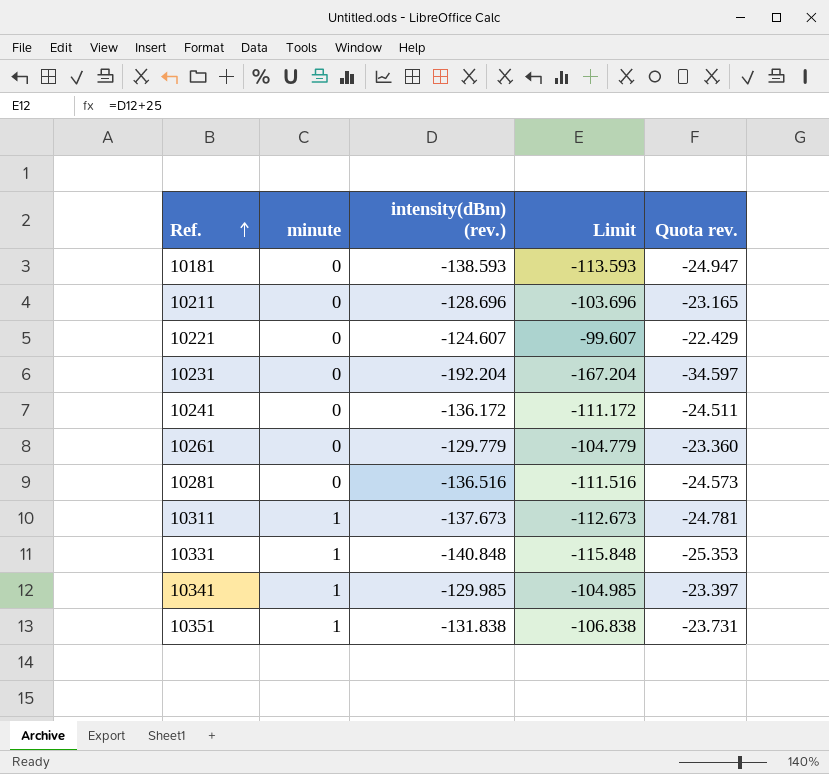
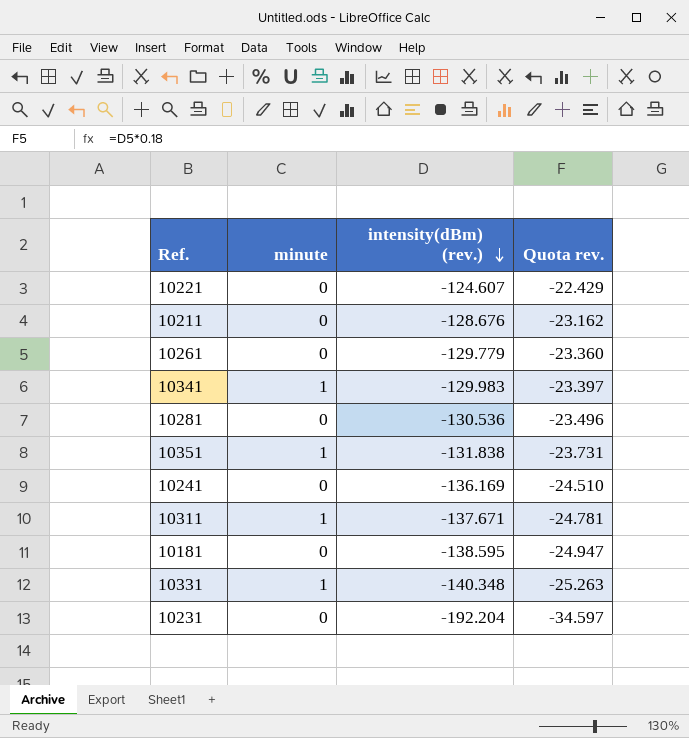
row order: Ref. ascending -> intensity(dBm) (rev.) descending
column Limit | formula: [intensity(dBm) (rev.)] + 25 -> none
10211 | intensity(dBm) (rev.): -128.696 -> -128.676
10211 | Quota rev.: -23.165 -> -23.162
10341 | intensity(dBm) (rev.): -129.985 -> -129.983
10281 | intensity(dBm) (rev.): -136.516 -> -130.536
10281 | Quota rev.: -24.573 -> -23.496
10241 | intensity(dBm) (rev.): -136.172 -> -136.169
10241 | Quota rev.: -24.511 -> -24.510
10311 | intensity(dBm) (rev.): -137.673 -> -137.671
10181 | intensity(dBm) (rev.): -138.593 -> -138.595
10331 | intensity(dBm) (rev.): -140.848 -> -140.348
10331 | Quota rev.: -25.353 -> -25.263

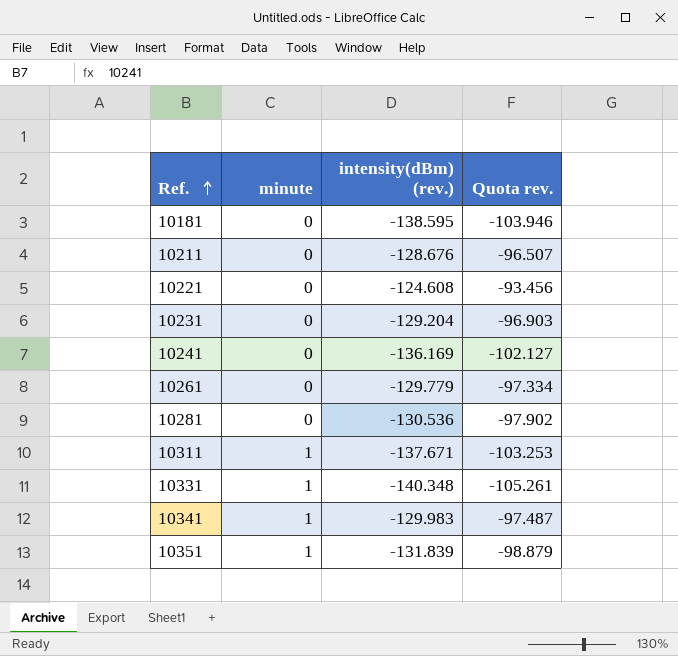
row order: intensity(dBm) (rev.) descending -> Ref. ascending
column Quota rev. | formula: [intensity(dBm) (rev.)] * 0.18 -> [intensity(dBm) (rev.)] * 0.75
10221 | intensity(dBm) (rev.): -124.607 -> -124.608
10231 | intensity(dBm) (rev.): -192.204 -> -129.204
10351 | intensity(dBm) (rev.): -131.838 -> -131.839

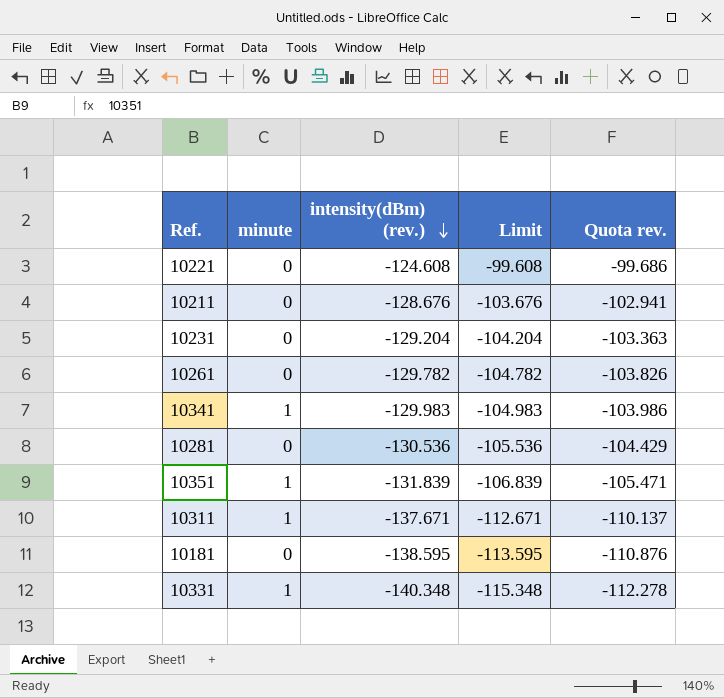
row order: Ref. ascending -> intensity(dBm) (rev.) descending
column Limit | formula: none -> [intensity(dBm) (rev.)] + 25
column Quota rev. | formula: [intensity(dBm) (rev.)] * 0.75 -> [intensity(dBm) (rev.)] * 0.8
row 10241: 0 | -136.169 | -102.127 -> none
10261 | intensity(dBm) (rev.): -129.779 -> -129.782

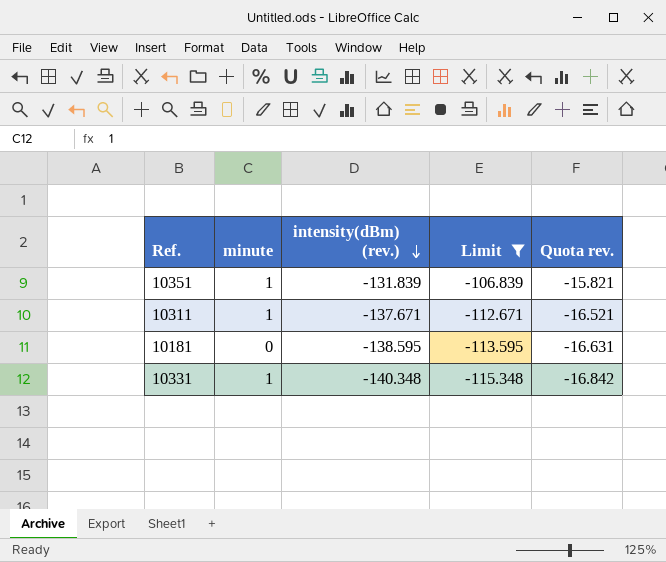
filter: none -> Limit <= -106.839
column Quota rev. | formula: [intensity(dBm) (rev.)] * 0.8 -> [intensity(dBm) (rev.)] * 0.12

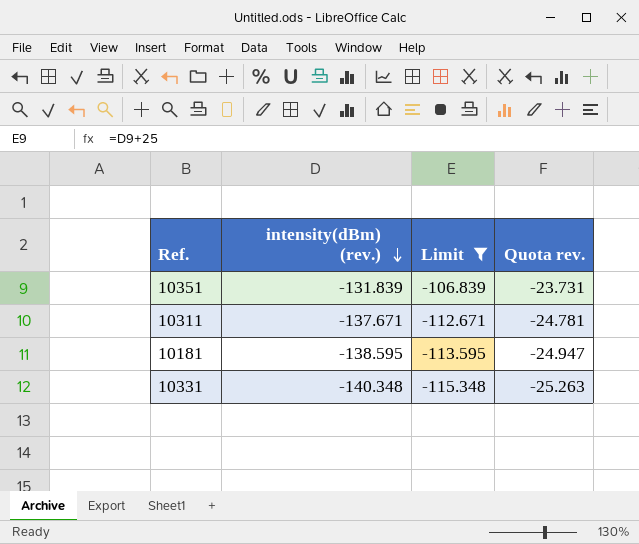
column minute | position: 2 -> none
column Quota rev. | formula: [intensity(dBm) (rev.)] * 0.12 -> [intensity(dBm) (rev.)] * 0.18

